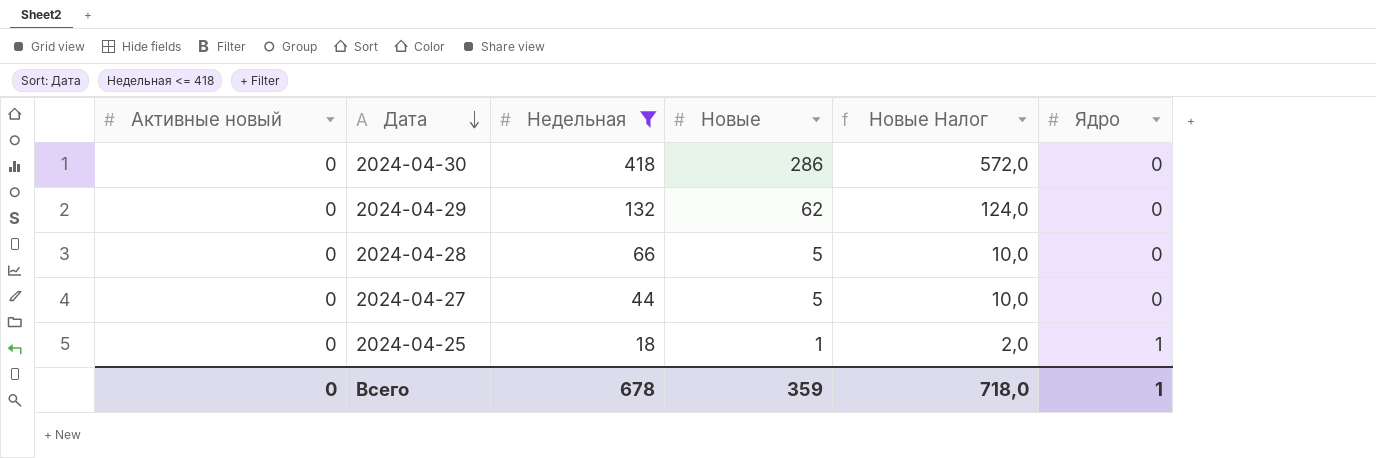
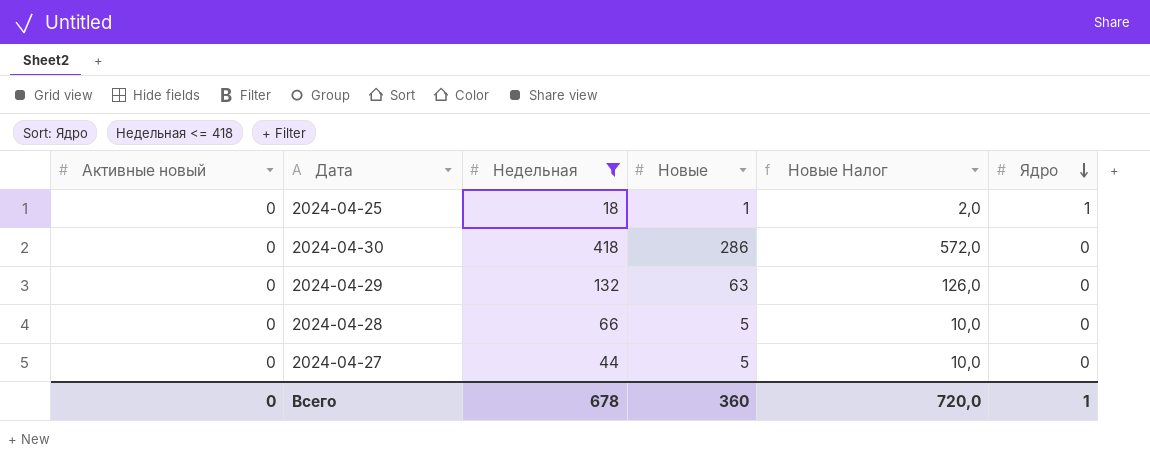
row order: Дата descending -> Ядро descending
2024-04-29 | Новые: 62 -> 63
2024-04-29 | Новые Налог: 124,0 -> 126,0
Всего | Новые: 359 -> 360
Всего | Новые Налог: 718,0 -> 720,0

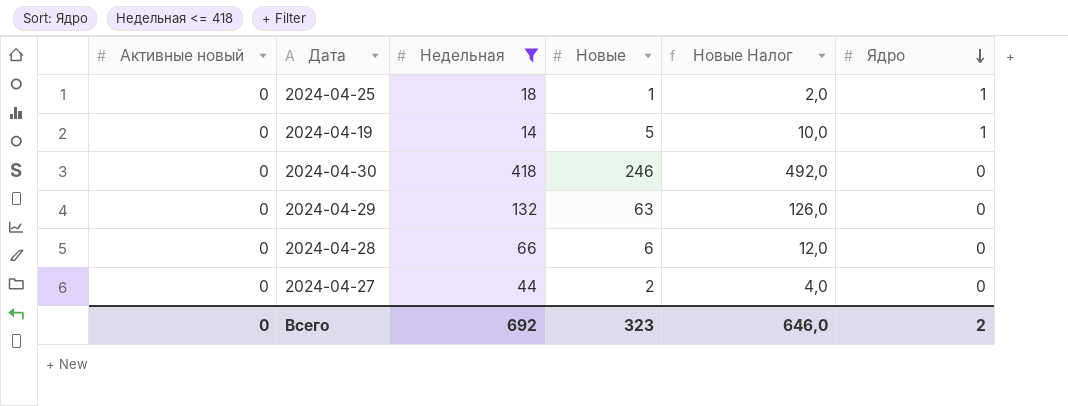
row 2024-04-19: none -> 0 | 14 | 5 | 10,0 | 1
2024-04-30 | Новые: 286 -> 246
2024-04-30 | Новые Налог: 572,0 -> 492,0
2024-04-28 | Новые: 5 -> 6
2024-04-28 | Новые Налог: 10,0 -> 12,0
2024-04-27 | Новые: 5 -> 2
2024-04-27 | Новые Налог: 10,0 -> 4,0
Всего | Недельная: 678 -> 692
Всего | Новые: 360 -> 323
Всего | Новые Налог: 720,0 -> 646,0
Всего | Ядро: 1 -> 2

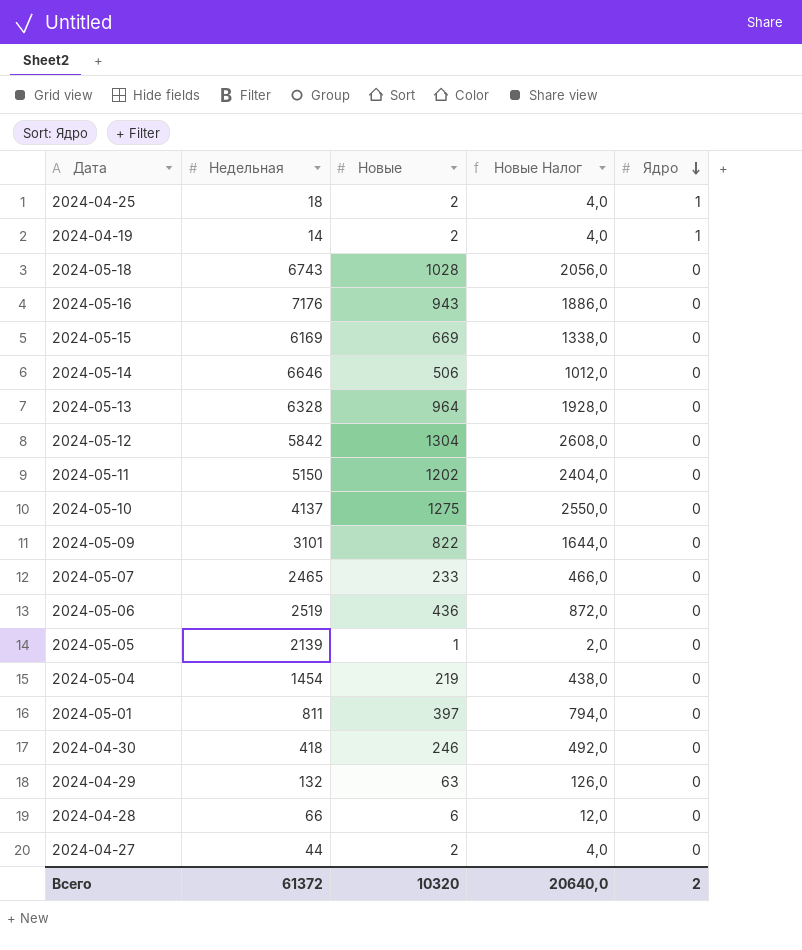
filter: Недельная <= 418 -> none
column Активные новый | position: 1 -> none
2024-04-25 | Новые: 1 -> 2
2024-04-25 | Новые Налог: 2,0 -> 4,0
2024-04-19 | Новые: 5 -> 2
2024-04-19 | Новые Налог: 10,0 -> 4,0
Всего | Недельная: 692 -> 61372
Всего | Новые: 323 -> 10320
Всего | Новые Налог: 646,0 -> 20640,0

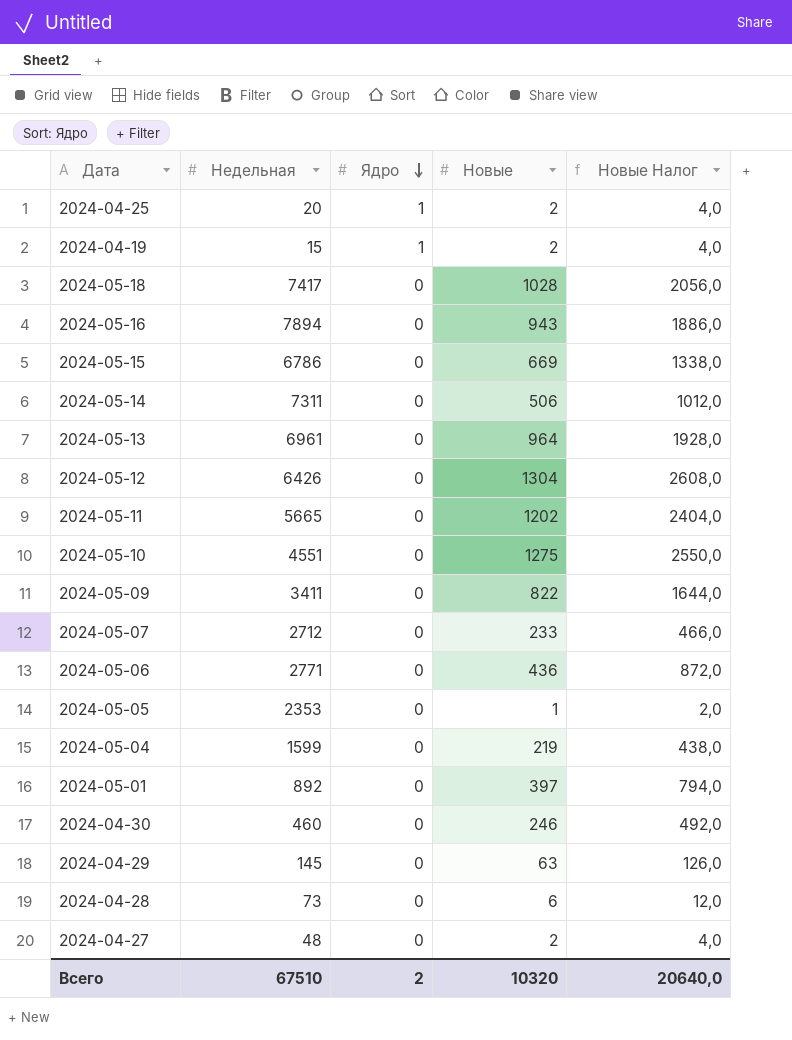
column Ядро | position: 5 -> 3
2024-04-25 | Недельная: 18 -> 20
2024-04-19 | Недельная: 14 -> 15
2024-05-18 | Недельная: 6743 -> 7417
2024-05-16 | Недельная: 7176 -> 7894
2024-05-15 | Недельная: 6169 -> 6786
2024-05-14 | Недельная: 6646 -> 7311
2024-05-13 | Недельная: 6328 -> 6961
2024-05-12 | Недельная: 5842 -> 6426
2024-05-11 | Недельная: 5150 -> 5665
2024-05-10 | Недельная: 4137 -> 4551
2024-05-09 | Недельная: 3101 -> 3411
2024-05-07 | Недельная: 2465 -> 2712
2024-05-06 | Недельная: 2519 -> 2771
2024-05-05 | Недельная: 2139 -> 2353
2024-05-04 | Недельная: 1454 -> 1599
2024-05-01 | Недельная: 811 -> 892
2024-04-30 | Недельная: 418 -> 460
2024-04-29 | Недельная: 132 -> 145
2024-04-28 | Недельная: 66 -> 73
2024-04-27 | Недельная: 44 -> 48
Всего | Недельная: 61372 -> 67510

